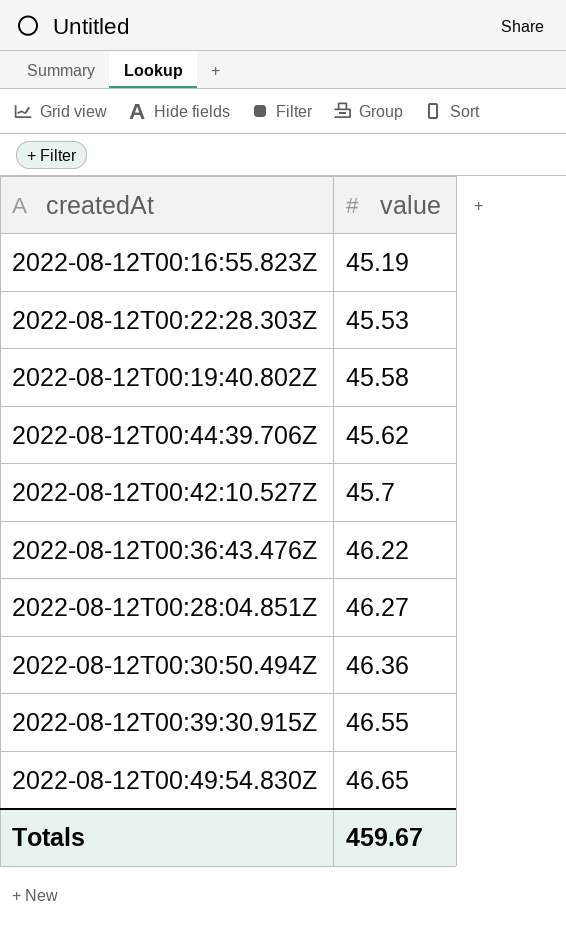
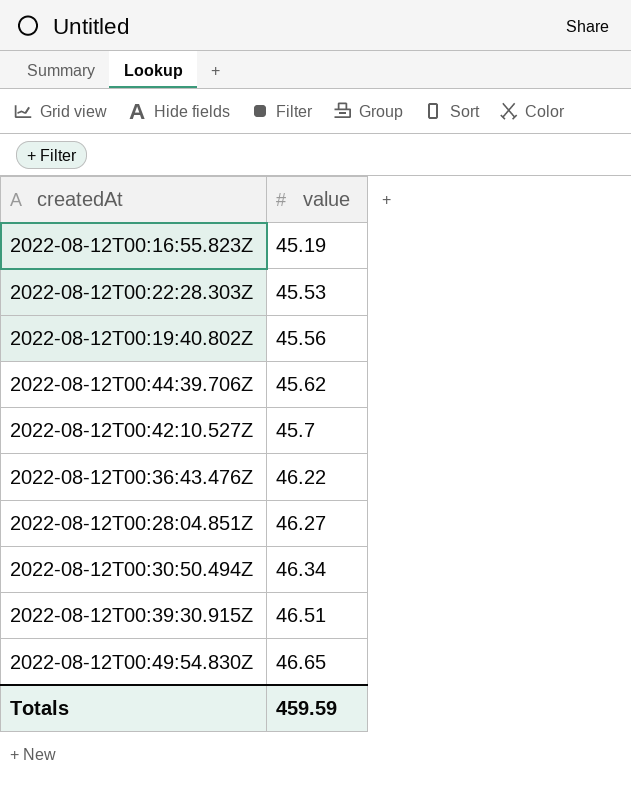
2022-08-12T00:19:40.802Z | value: 45.58 -> 45.56
2022-08-12T00:30:50.494Z | value: 46.36 -> 46.34
2022-08-12T00:39:30.915Z | value: 46.55 -> 46.51
Totals | value: 459.67 -> 459.59

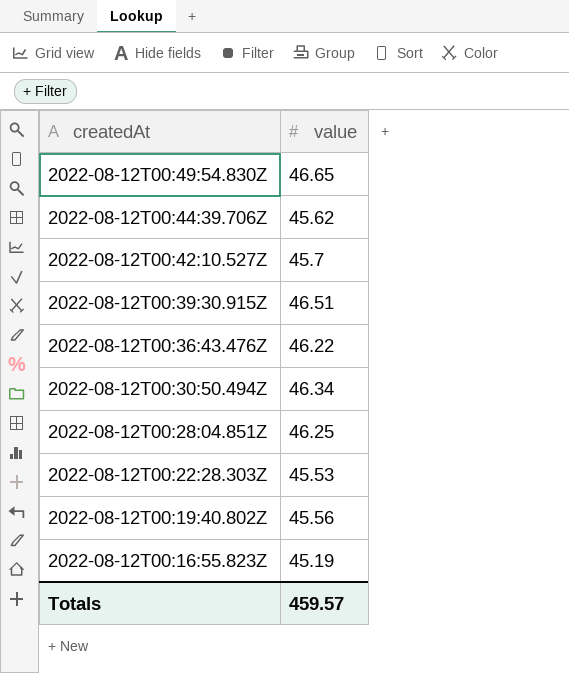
row order: value ascending -> createdAt descending
2022-08-12T00:28:04.851Z | value: 46.27 -> 46.25
Totals | value: 459.59 -> 459.57

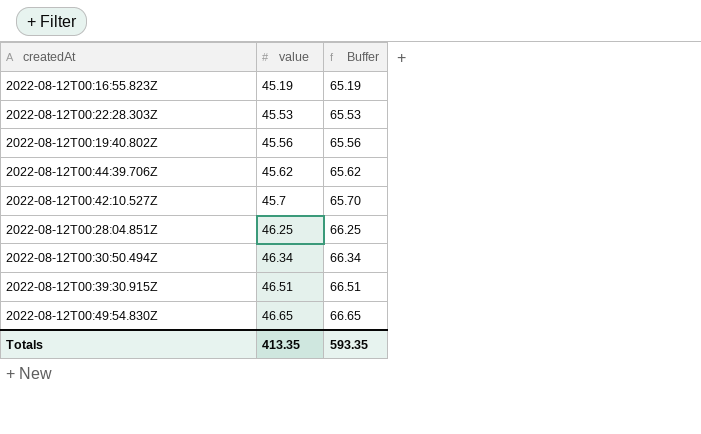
row order: createdAt descending -> value ascending
column Buffer | formula: none -> [value] + 20
row 2022-08-12T00:36:43.476Z: 46.22 -> none
Totals | value: 459.57 -> 413.35

